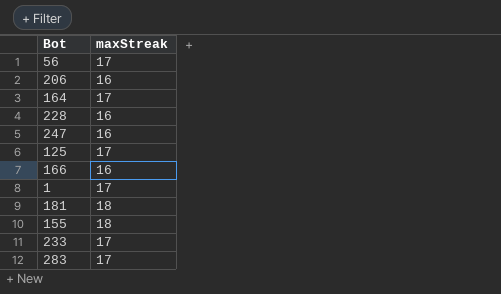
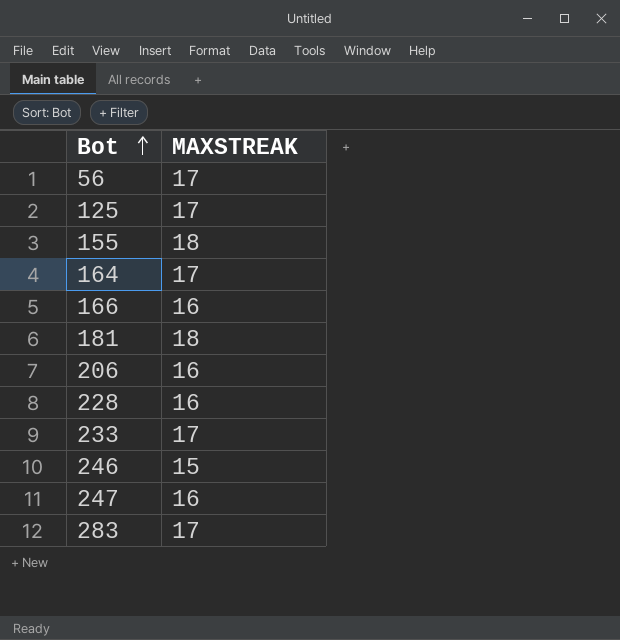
row order: none -> Bot ascending
column name: maxStreak -> MAXSTREAK
row 1: 17 -> none
row 246: none -> 15

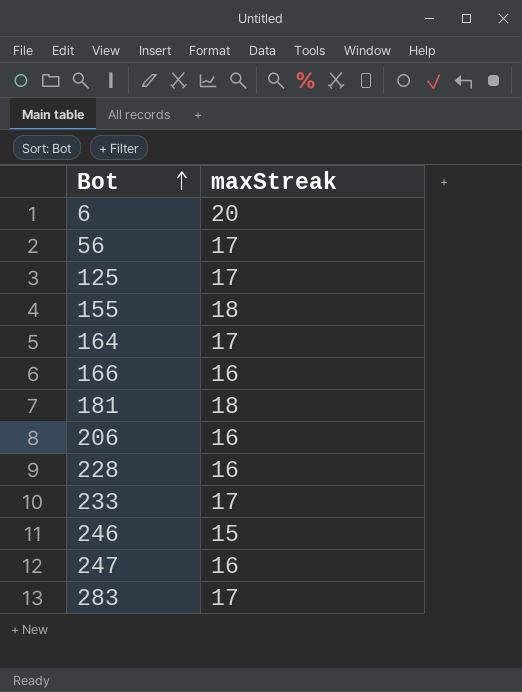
column name: MAXSTREAK -> maxStreak
row 6: none -> 20

